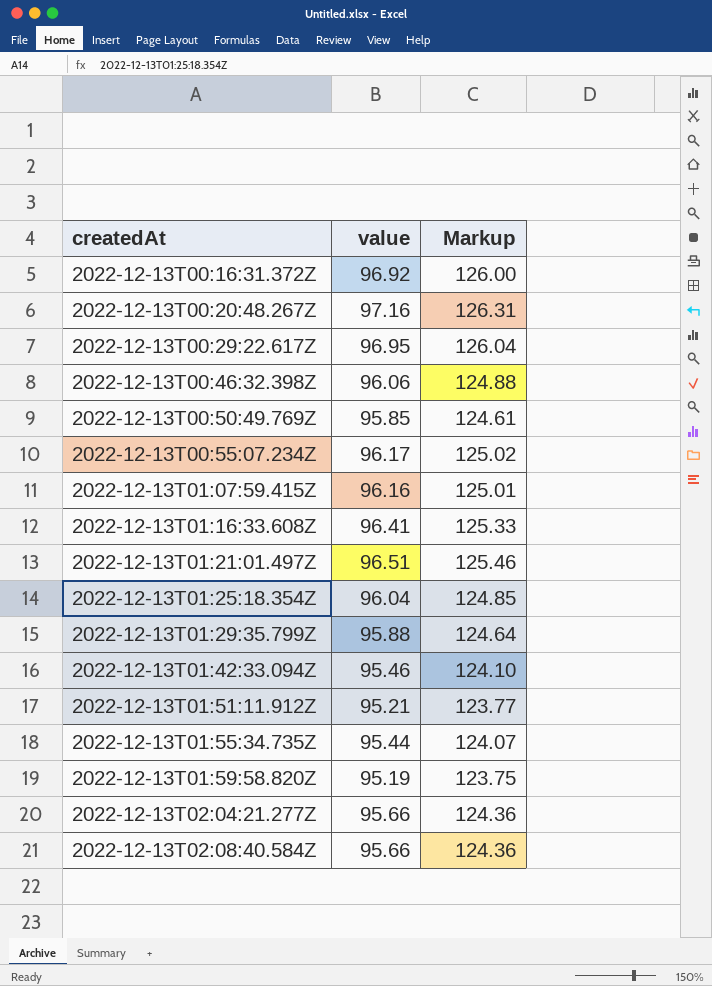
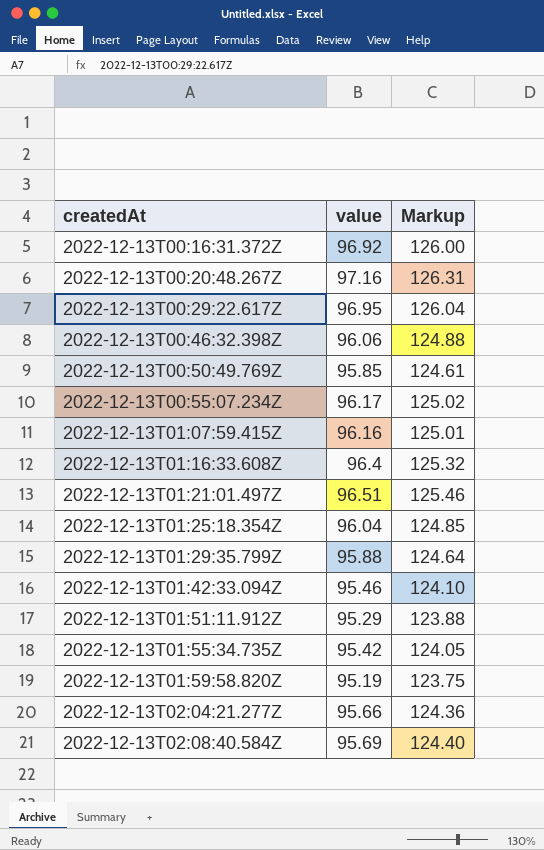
2022-12-13T01:16:33.608Z | value: 96.41 -> 96.4
2022-12-13T01:16:33.608Z | Markup: 125.33 -> 125.32
2022-12-13T01:51:11.912Z | value: 95.21 -> 95.29
2022-12-13T01:51:11.912Z | Markup: 123.77 -> 123.88
2022-12-13T01:55:34.735Z | value: 95.44 -> 95.42
2022-12-13T01:55:34.735Z | Markup: 124.07 -> 124.05
2022-12-13T02:08:40.584Z | value: 95.66 -> 95.69
2022-12-13T02:08:40.584Z | Markup: 124.36 -> 124.40

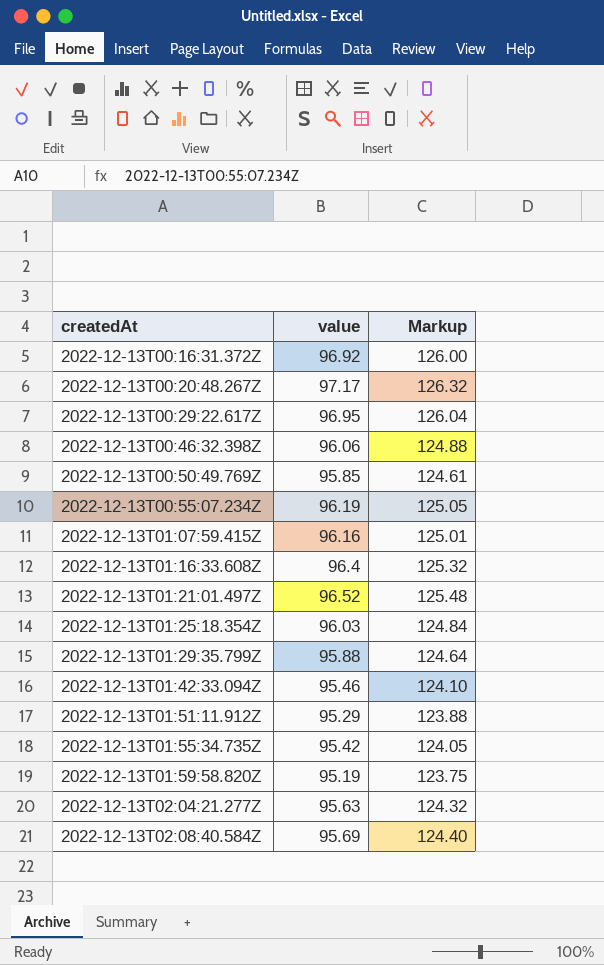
2022-12-13T00:20:48.267Z | value: 97.16 -> 97.17
2022-12-13T00:20:48.267Z | Markup: 126.31 -> 126.32
2022-12-13T00:55:07.234Z | value: 96.17 -> 96.19
2022-12-13T00:55:07.234Z | Markup: 125.02 -> 125.05
2022-12-13T01:21:01.497Z | value: 96.51 -> 96.52
2022-12-13T01:21:01.497Z | Markup: 125.46 -> 125.48
2022-12-13T01:25:18.354Z | value: 96.04 -> 96.03
2022-12-13T01:25:18.354Z | Markup: 124.85 -> 124.84
2022-12-13T02:04:21.277Z | value: 95.66 -> 95.63
2022-12-13T02:04:21.277Z | Markup: 124.36 -> 124.32

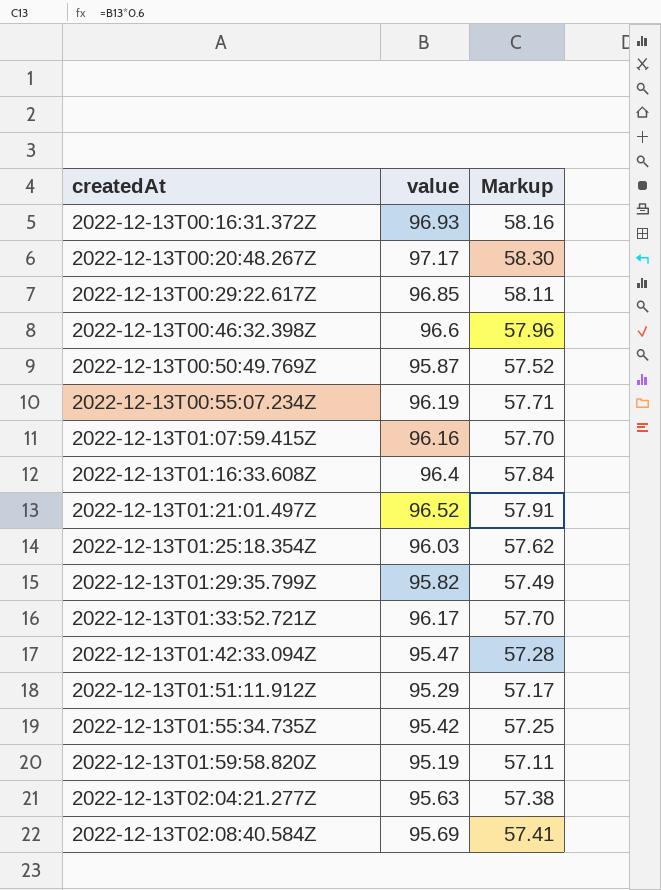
column Markup | formula: [value] * 1.3 -> [value] * 0.6
2022-12-13T00:16:31.372Z | value: 96.92 -> 96.93
2022-12-13T00:29:22.617Z | value: 96.95 -> 96.85
2022-12-13T00:46:32.398Z | value: 96.06 -> 96.6
2022-12-13T00:50:49.769Z | value: 95.85 -> 95.87
2022-12-13T01:29:35.799Z | value: 95.88 -> 95.82
row 2022-12-13T01:33:52.721Z: none -> 96.17 | 57.70
2022-12-13T01:42:33.094Z | value: 95.46 -> 95.47

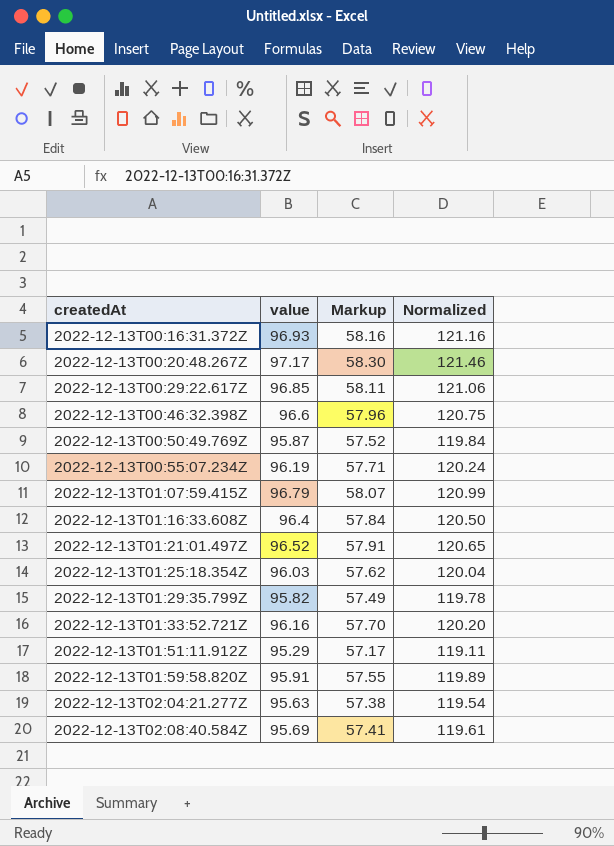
column Normalized | formula: none -> [value] * 1.25
row 2022-12-13T01:42:33.094Z: 95.47 | 57.28 -> none
row 2022-12-13T01:55:34.735Z: 95.42 | 57.25 -> none
2022-12-13T01:07:59.415Z | value: 96.16 -> 96.79
2022-12-13T01:07:59.415Z | Markup: 57.70 -> 58.07
2022-12-13T01:33:52.721Z | value: 96.17 -> 96.16
2022-12-13T01:59:58.820Z | value: 95.19 -> 95.91
2022-12-13T01:59:58.820Z | Markup: 57.11 -> 57.55

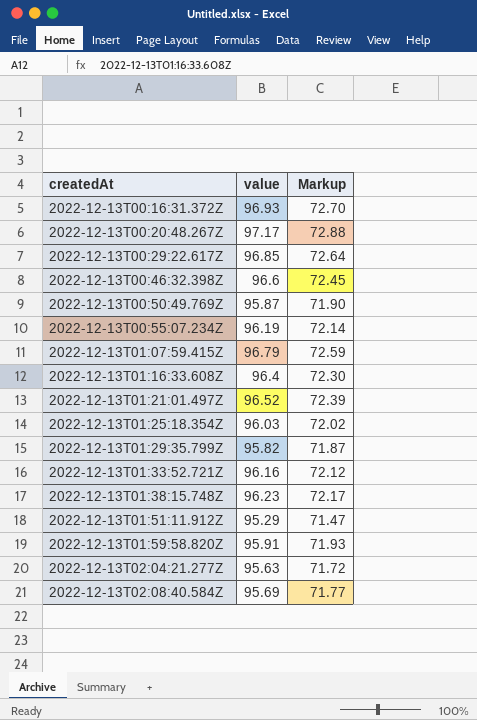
column Normalized | formula: [value] * 1.25 -> none
column Markup | formula: [value] * 0.6 -> [value] * 0.75
row 2022-12-13T01:38:15.748Z: none -> 96.23 | 72.17

